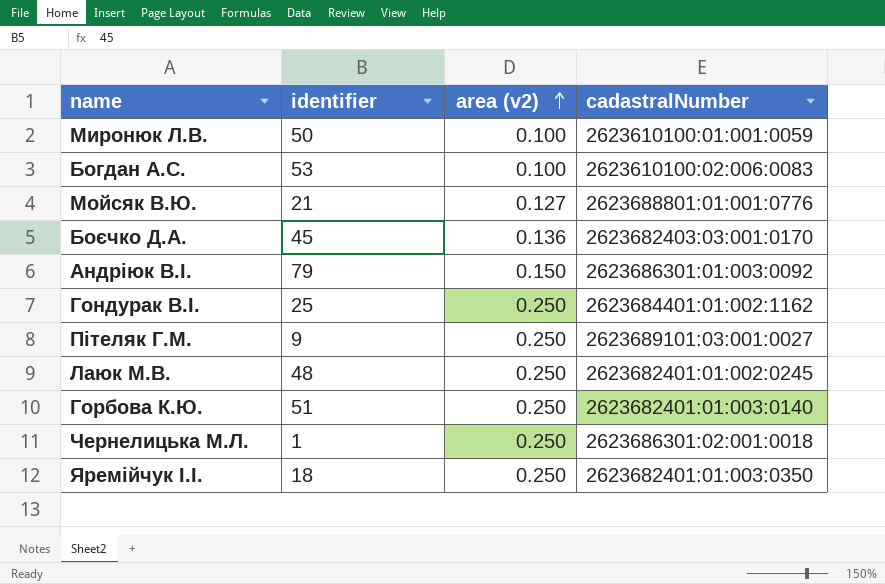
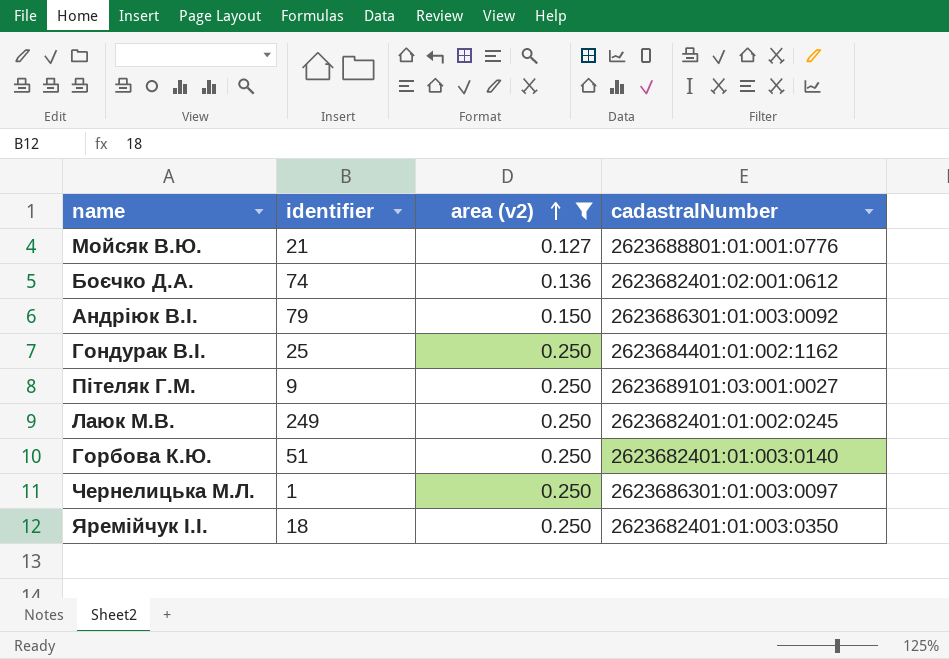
filter: none -> area (v2) != 0.100
Боєчко Д.А. | identifier: 45 -> 74
Боєчко Д.А. | cadastralNumber: 2623682403:03:001:0170 -> 2623682401:02:001:0612
Лаюк М.В. | identifier: 48 -> 249
Чернелицька М.Л. | cadastralNumber: 2623686301:02:001:0018 -> 2623686301:01:003:0097

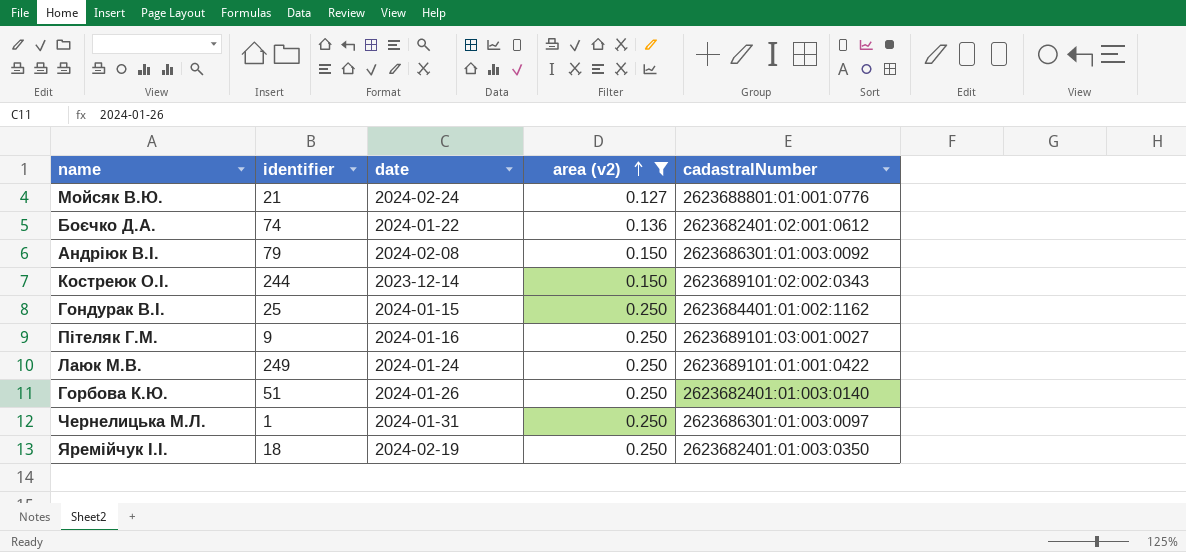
column date | position: none -> 3
row Костреюк О.І.: none -> 244 | 2023-12-14 | 0.150 | 2623689101:02:002:0343
Лаюк М.В. | cadastralNumber: 2623682401:01:002:0245 -> 2623689101:01:001:0422

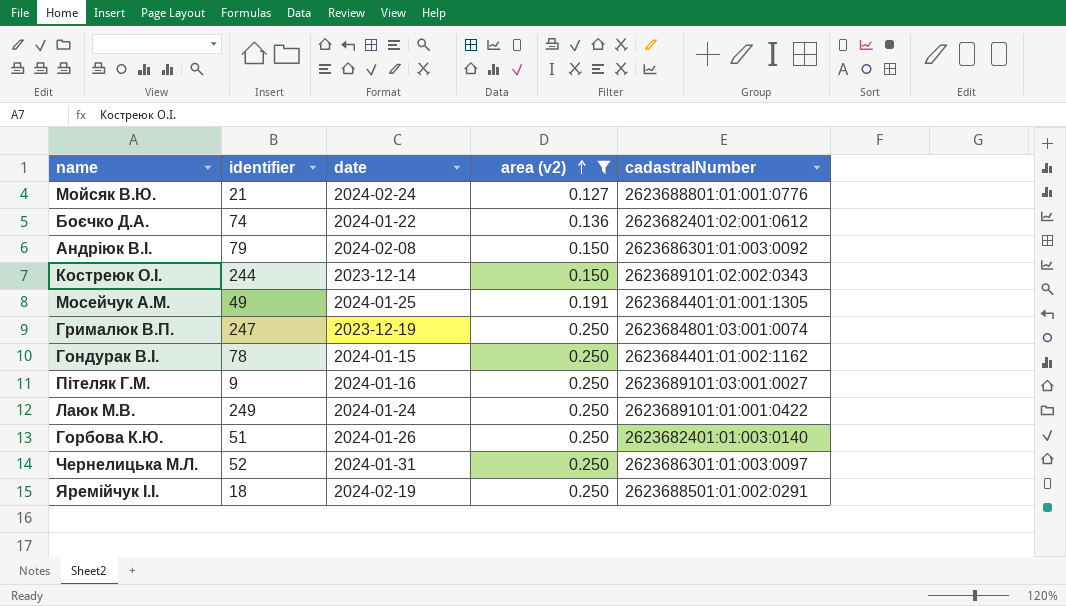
row Мосейчук А.М.: none -> 49 | 2024-01-25 | 0.191 | 2623684401:01:001:1305
row Грималюк В.П.: none -> 247 | 2023-12-19 | 0.250 | 2623684801:03:001:0074
Гондурак В.І. | identifier: 25 -> 78
Чернелицька М.Л. | identifier: 1 -> 52
Яремійчук І.І. | cadastralNumber: 2623682401:01:003:0350 -> 2623688501:01:002:0291

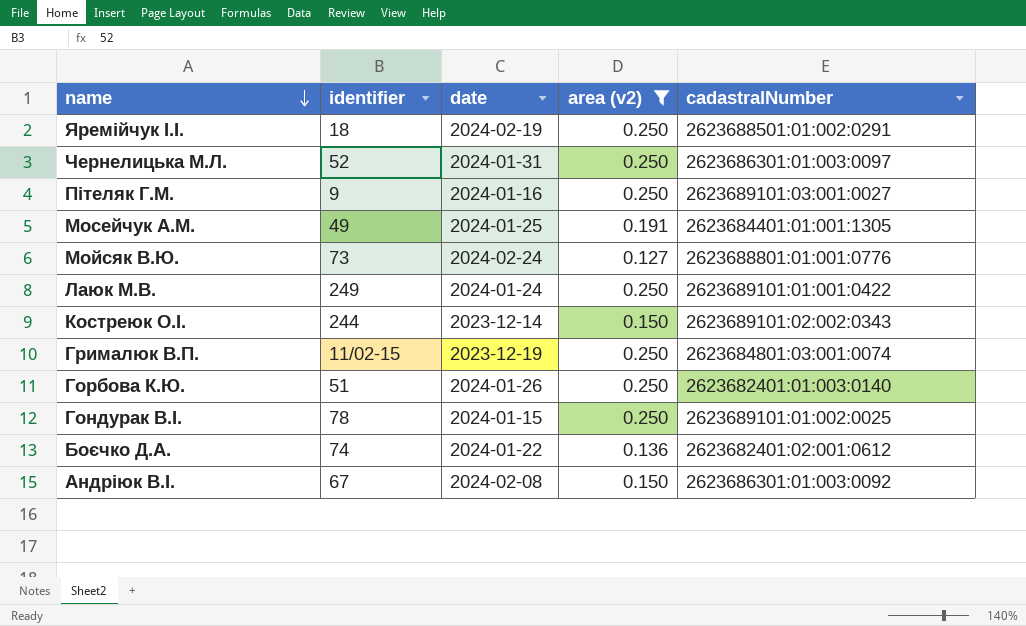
row order: area (v2) ascending -> name descending
Мойсяк В.Ю. | identifier: 21 -> 73
Грималюк В.П. | identifier: 247 -> 11/02-15
Гондурак В.І. | cadastralNumber: 2623684401:01:002:1162 -> 2623689101:01:002:0025
Андріюк В.І. | identifier: 79 -> 67

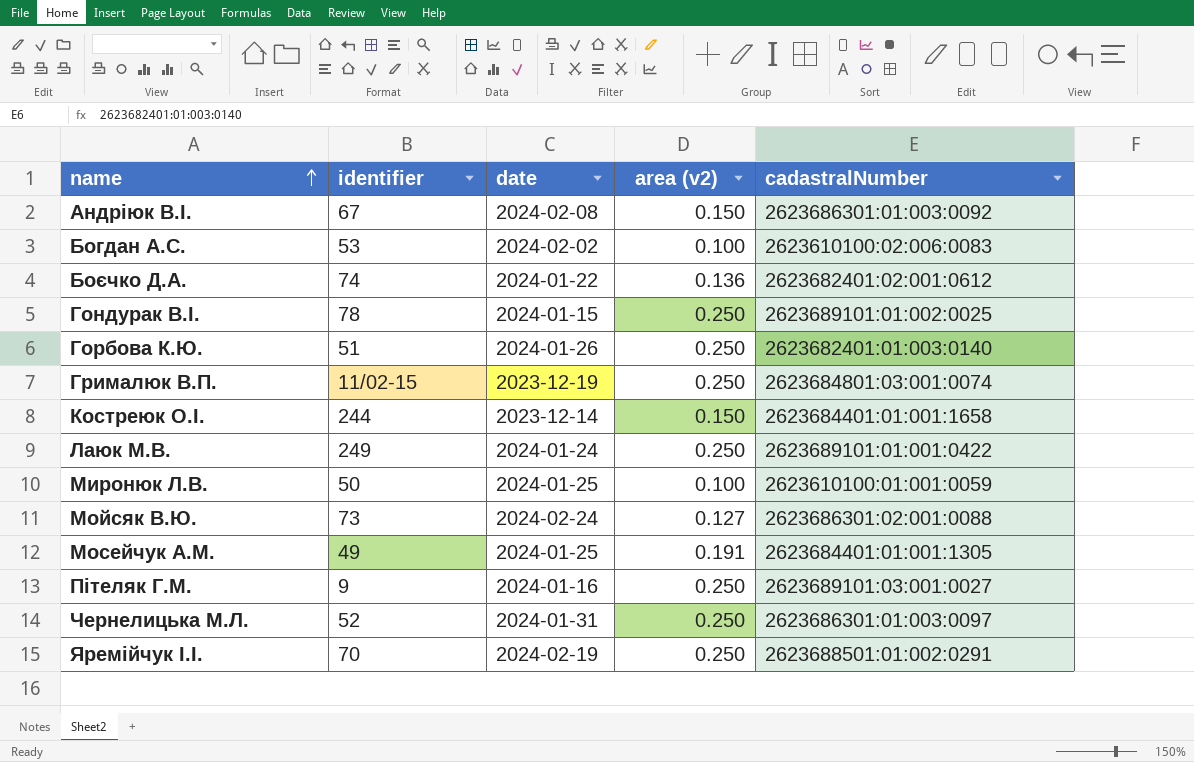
filter: area (v2) != 0.100 -> none
row order: name descending -> name ascending
Костреюк О.І. | cadastralNumber: 2623689101:02:002:0343 -> 2623684401:01:001:1658
Мойсяк В.Ю. | cadastralNumber: 2623688801:01:001:0776 -> 2623686301:02:001:0088
Яремійчук І.І. | identifier: 18 -> 70

